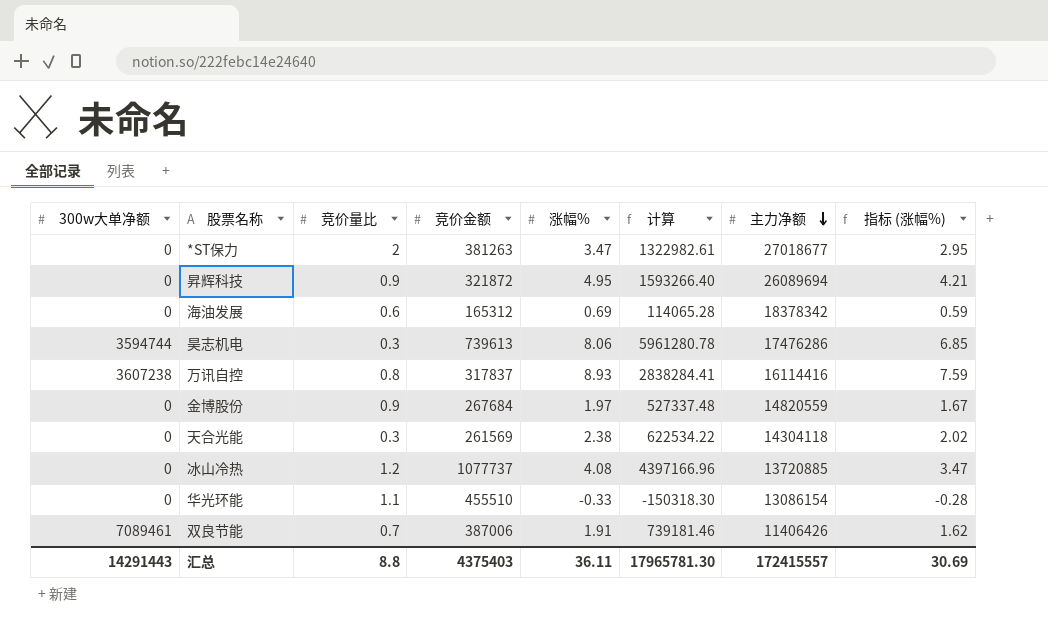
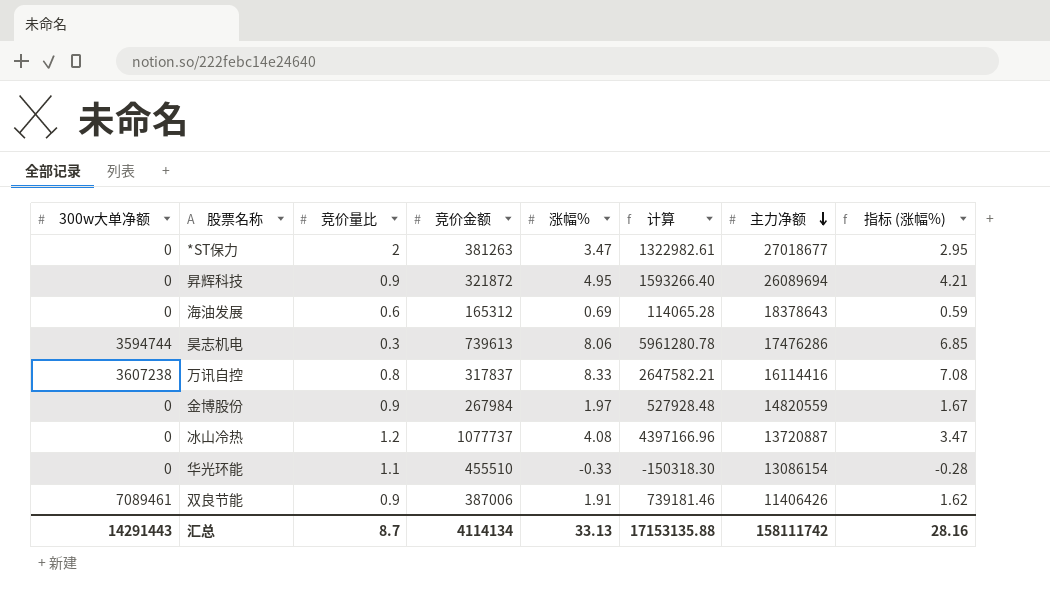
row 天合光能: 0 | 0.3 | 261569 | 2.38 | 622534.22 | 14304118 | 2.02 -> none
海油发展 | 主力净额: 18378342 -> 18378643
万讯自控 | 涨幅%: 8.93 -> 8.33
万讯自控 | 计算: 2838284.41 -> 2647582.21
万讯自控 | 指标 (涨幅%): 7.59 -> 7.08
金博股份 | 竞价金额: 267684 -> 267984
金博股份 | 计算: 527337.48 -> 527928.48
冰山冷热 | 主力净额: 13720885 -> 13720887
双良节能 | 竞价量比: 0.7 -> 0.9
汇总 | 竞价量比: 8.8 -> 8.7
汇总 | 竞价金额: 4375403 -> 4114134
汇总 | 涨幅%: 36.11 -> 33.13
汇总 | 计算: 17965781.30 -> 17153135.88
汇总 | 主力净额: 172415557 -> 158111742
汇总 | 指标 (涨幅%): 30.69 -> 28.16

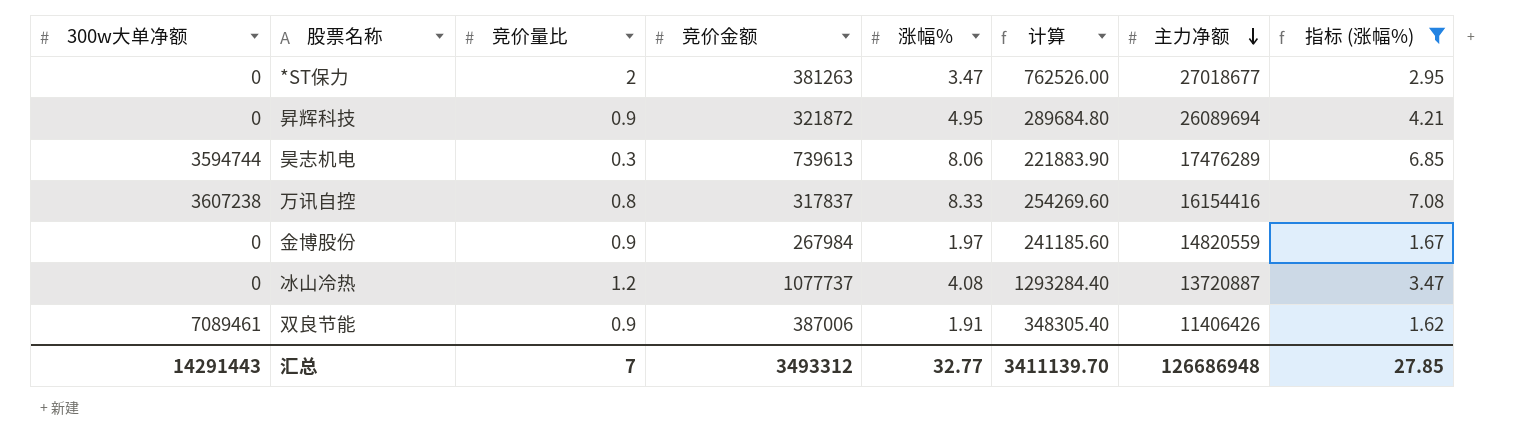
filter: none -> 指标 (涨幅%) >= 1.62
column 计算 | formula: [竞价金额] * [涨幅%] -> [竞价量比] * [竞价金额]
昊志机电 | 主力净额: 17476286 -> 17476289
万讯自控 | 主力净额: 16114416 -> 16154416
汇总 | 竞价量比: 8.7 -> 7
汇总 | 竞价金额: 4114134 -> 3493312
汇总 | 涨幅%: 33.13 -> 32.77
汇总 | 计算: 17153135.88 -> 3411139.70
汇总 | 主力净额: 158111742 -> 126686948
汇总 | 指标 (涨幅%): 28.16 -> 27.85

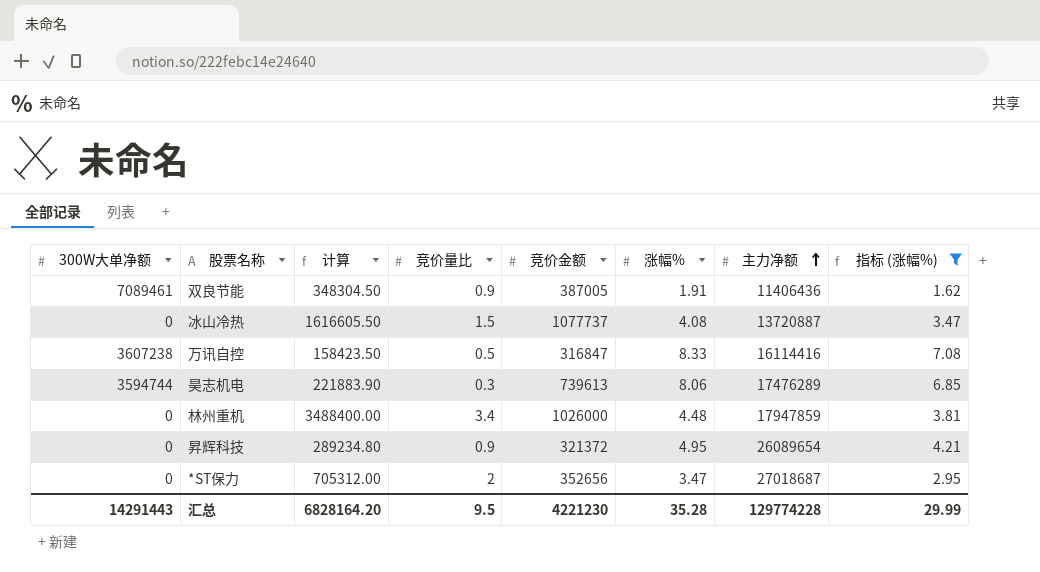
row order: 主力净额 descending -> 主力净额 ascending
column name: 300w大单净额 -> 300W大单净额
column 计算 | position: 6 -> 3
row 金博股份: 0 | 0.9 | 267984 | 1.97 | 241185.60 | 14820559 | 1.67 -> none
双良节能 | 计算: 348305.40 -> 348304.50
双良节能 | 竞价金额: 387006 -> 387005
双良节能 | 主力净额: 11406426 -> 11406436
冰山冷热 | 计算: 1293284.40 -> 1616605.50
冰山冷热 | 竞价量比: 1.2 -> 1.5
万讯自控 | 计算: 254269.60 -> 158423.50
万讯自控 | 竞价量比: 0.8 -> 0.5
万讯自控 | 竞价金额: 317837 -> 316847
万讯自控 | 主力净额: 16154416 -> 16114416
row 林州重机: none -> 0 | 3488400.00 | 3.4 | 1026000 | 4.48 | 17947859 | 3.81
昇辉科技 | 计算: 289684.80 -> 289234.80
昇辉科技 | 竞价金额: 321872 -> 321372
昇辉科技 | 主力净额: 26089694 -> 26089654
*ST保力 | 计算: 762526.00 -> 705312.00
*ST保力 | 竞价金额: 381263 -> 352656
*ST保力 | 主力净额: 27018677 -> 27018687
汇总 | 计算: 3411139.70 -> 6828164.20
汇总 | 竞价量比: 7 -> 9.5
汇总 | 竞价金额: 3493312 -> 4221230
汇总 | 涨幅%: 32.77 -> 35.28
汇总 | 主力净额: 126686948 -> 129774228
汇总 | 指标 (涨幅%): 27.85 -> 29.99

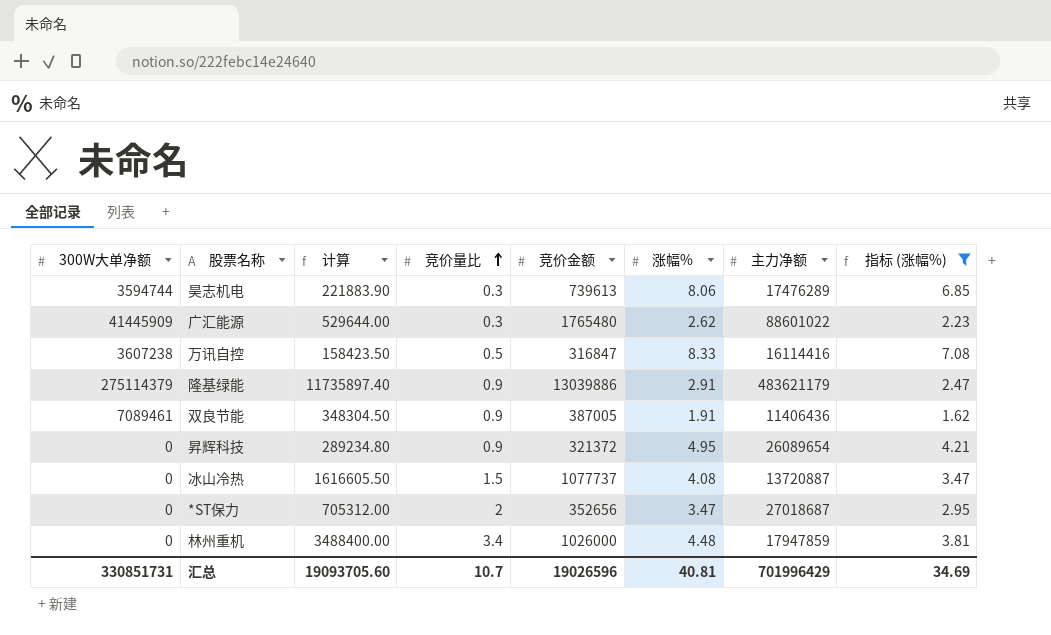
row order: 主力净额 ascending -> 竞价量比 ascending
row 广汇能源: none -> 41445909 | 529644.00 | 0.3 | 1765480 | 2.62 | 88601022 | 2.23
row 隆基绿能: none -> 275114379 | 11735897.40 | 0.9 | 13039886 | 2.91 | 483621179 | 2.47
汇总 | 300W大单净额: 14291443 -> 330851731
汇总 | 计算: 6828164.20 -> 19093705.60
汇总 | 竞价量比: 9.5 -> 10.7
汇总 | 竞价金额: 4221230 -> 19026596
汇总 | 涨幅%: 35.28 -> 40.81
汇总 | 主力净额: 129774228 -> 701996429
汇总 | 指标 (涨幅%): 29.99 -> 34.69

